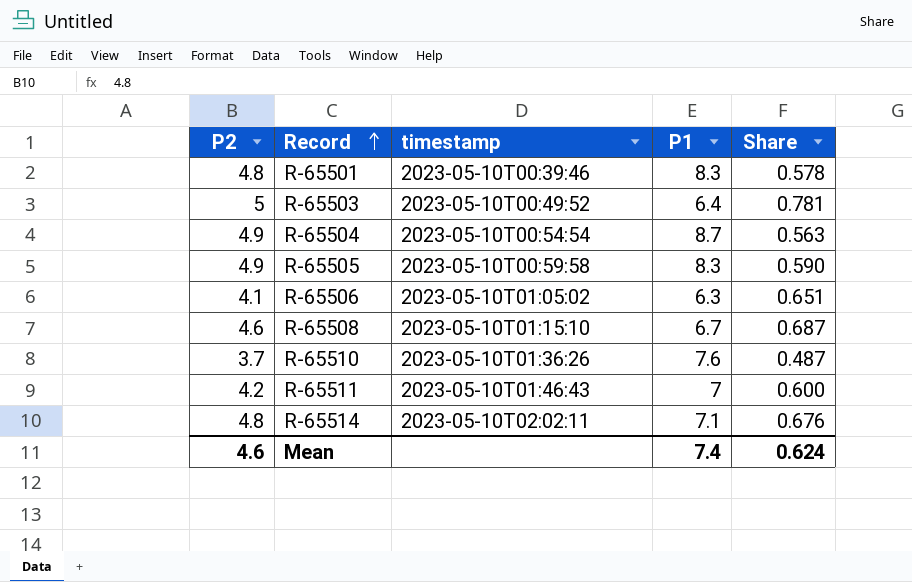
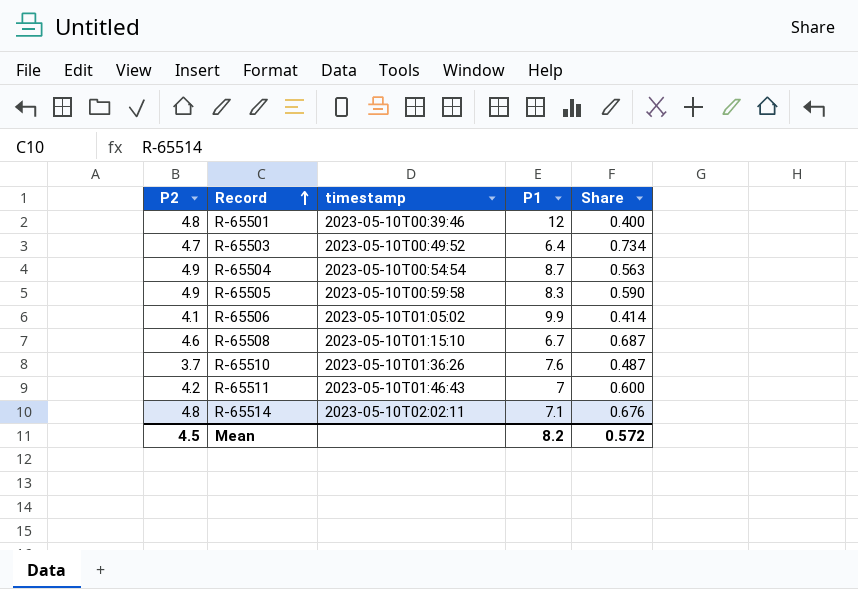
R-65501 | P1: 8.3 -> 12
R-65501 | Share: 0.578 -> 0.400
R-65503 | P2: 5 -> 4.7
R-65503 | Share: 0.781 -> 0.734
R-65506 | P1: 6.3 -> 9.9
R-65506 | Share: 0.651 -> 0.414
Mean | P2: 4.6 -> 4.5
Mean | P1: 7.4 -> 8.2
Mean | Share: 0.624 -> 0.572

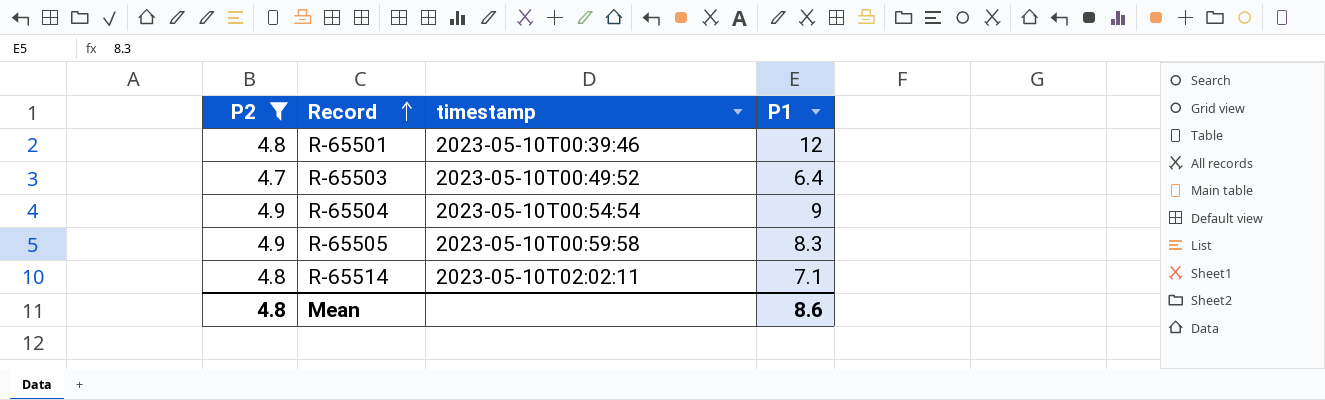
filter: none -> P2 >= 4.7
column Share | formula: [P2] / [P1] -> none
R-65504 | P1: 8.7 -> 9
Mean | P2: 4.5 -> 4.8
Mean | P1: 8.2 -> 8.6

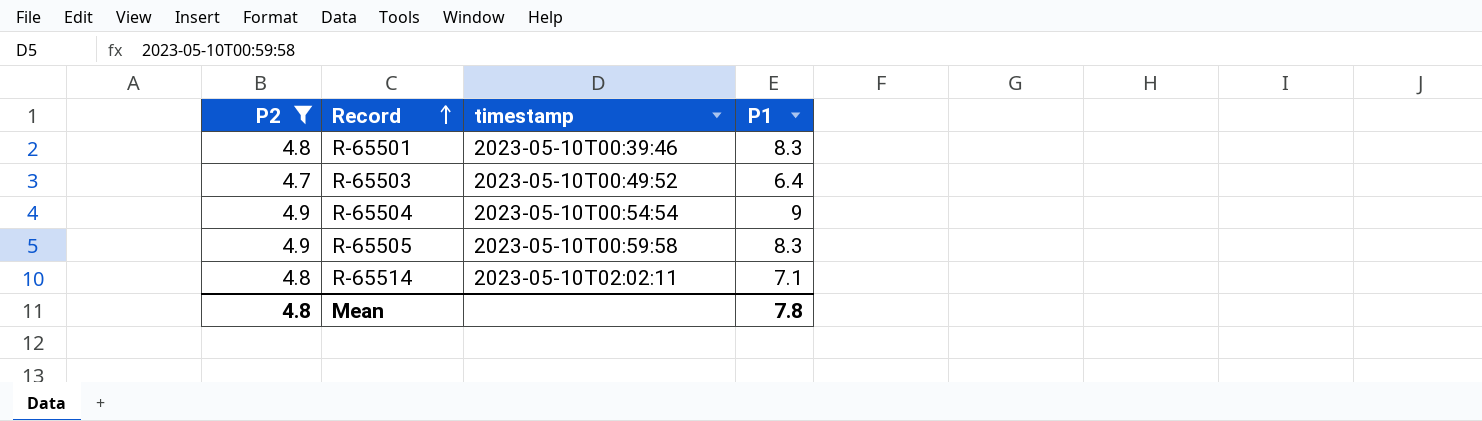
R-65501 | P1: 12 -> 8.3
Mean | P1: 8.6 -> 7.8

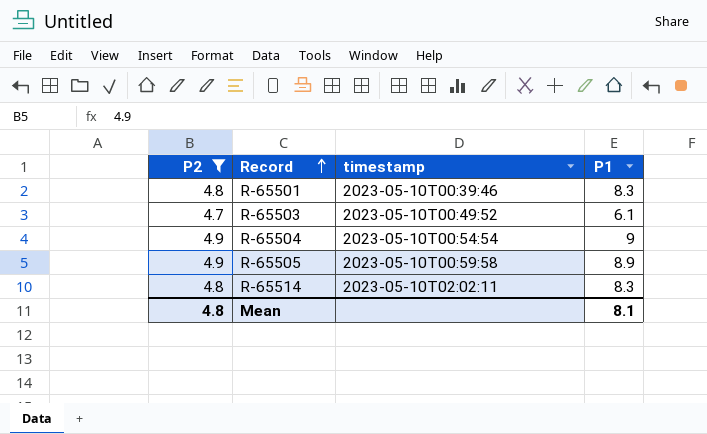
R-65503 | P1: 6.4 -> 6.1
R-65505 | P1: 8.3 -> 8.9
R-65514 | P1: 7.1 -> 8.3
Mean | P1: 7.8 -> 8.1

